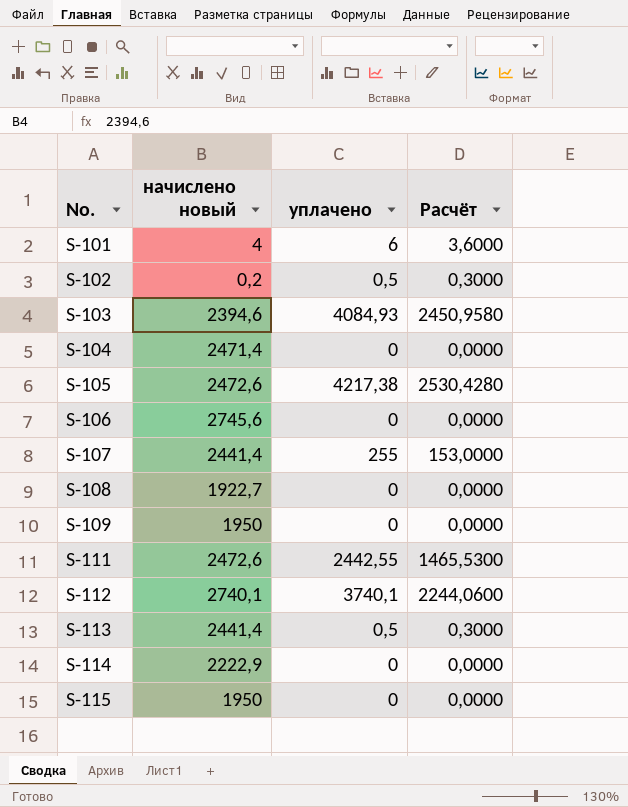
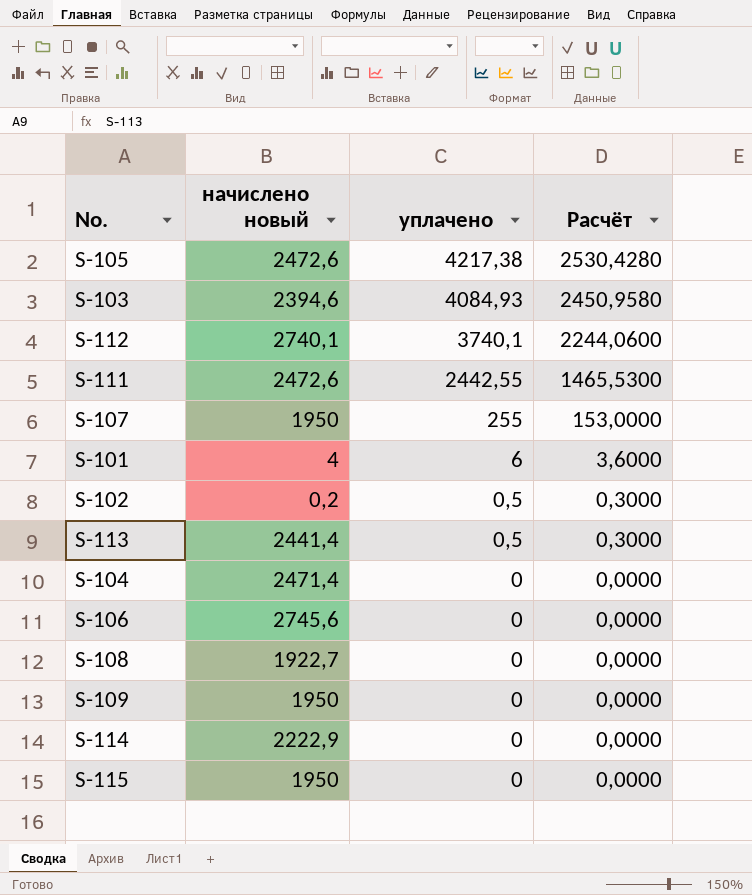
row order: No. ascending -> уплачено descending
S-107 | начислено новый: 2441,4 -> 1950

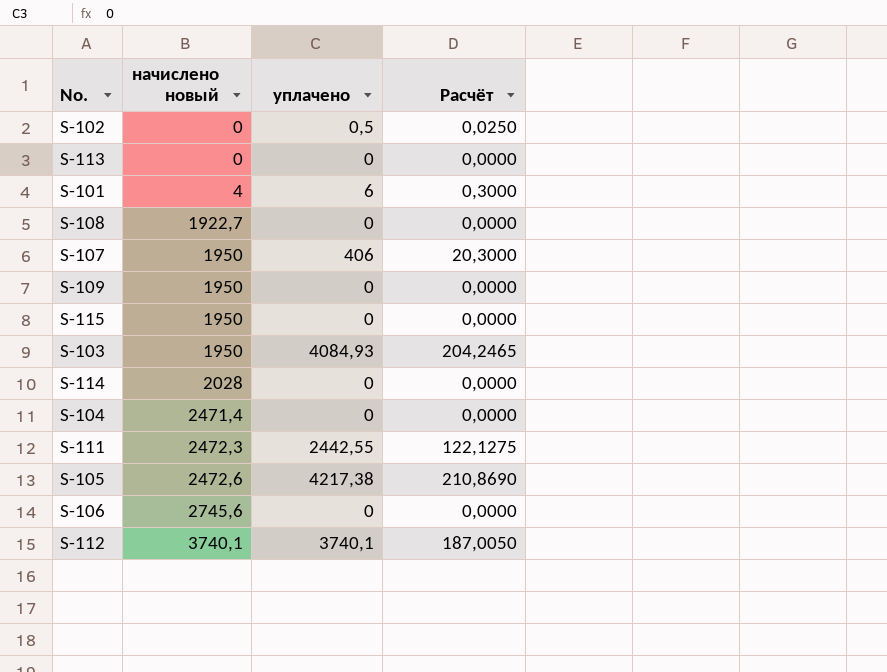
row order: уплачено descending -> начислено новый ascending
column Расчёт | formula: [уплачено] * 0,6 -> [уплачено] * 0,05
S-102 | начислено новый: 0,2 -> 0
S-113 | начислено новый: 2441,4 -> 0
S-113 | уплачено: 0,5 -> 0
S-107 | уплачено: 255 -> 406
S-103 | начислено новый: 2394,6 -> 1950
S-114 | начислено новый: 2222,9 -> 2028
S-111 | начислено новый: 2472,6 -> 2472,3
S-112 | начислено новый: 2740,1 -> 3740,1

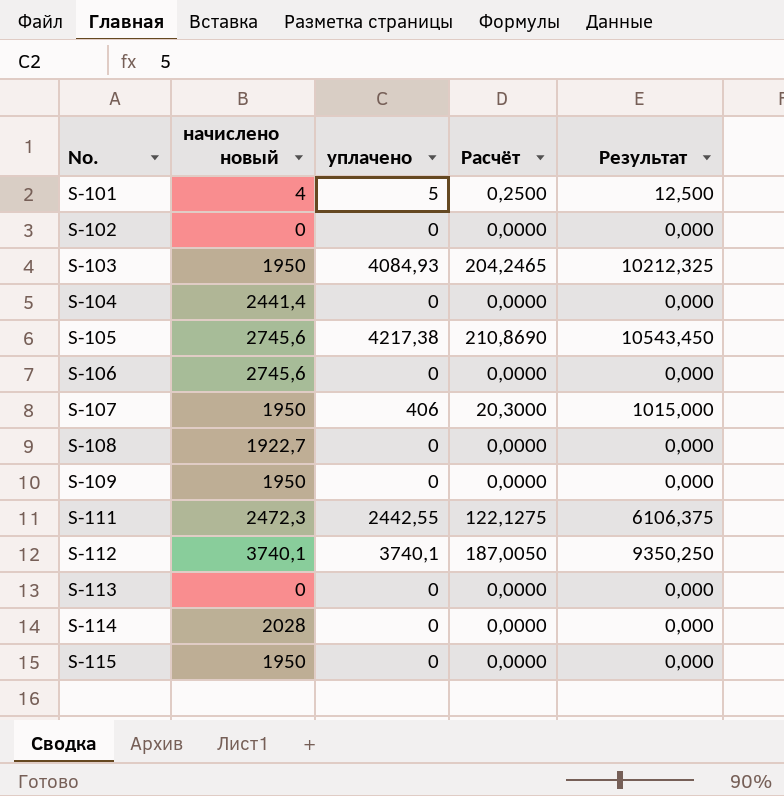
row order: начислено новый ascending -> No. ascending
column Результат | formula: none -> [уплачено] * 2,5
S-101 | уплачено: 6 -> 5
S-101 | Расчёт: 0,3000 -> 0,2500
S-102 | уплачено: 0,5 -> 0
S-102 | Расчёт: 0,0250 -> 0,0000
S-104 | начислено новый: 2471,4 -> 2441,4
S-105 | начислено новый: 2472,6 -> 2745,6

